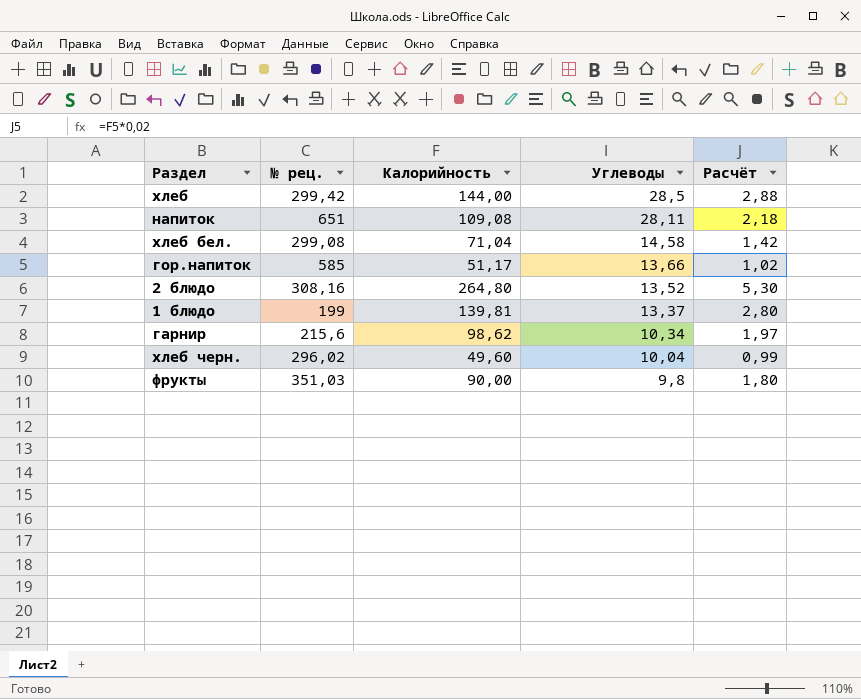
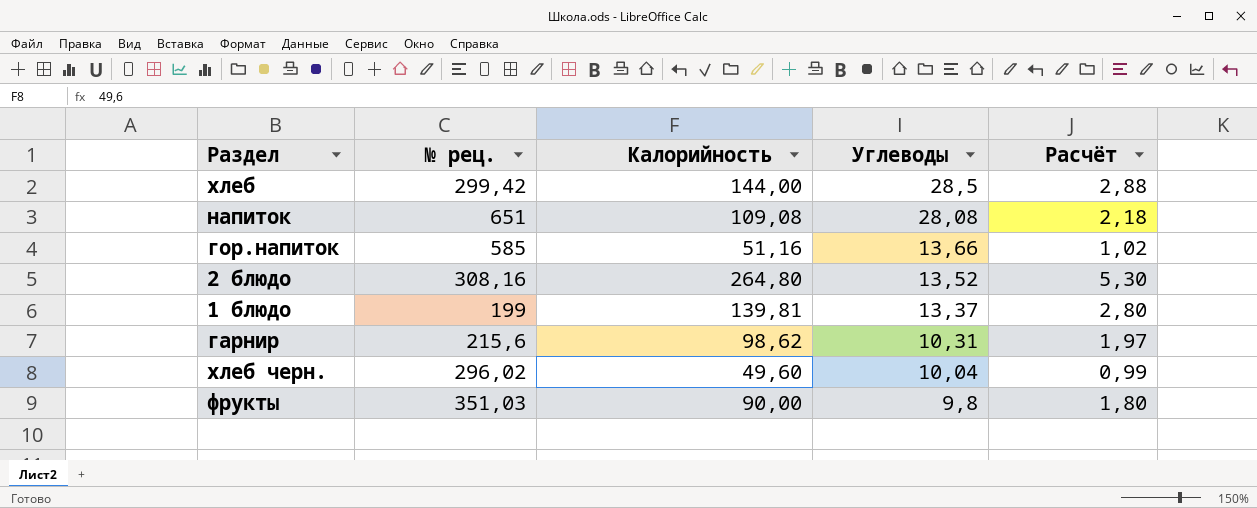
row хлеб бел.: 299,08 | 71,04 | 14,58 | 1,42 -> none
напиток | Углеводы: 28,11 -> 28,08
гор.напиток | Калорийность: 51,17 -> 51,16
гарнир | Углеводы: 10,34 -> 10,31

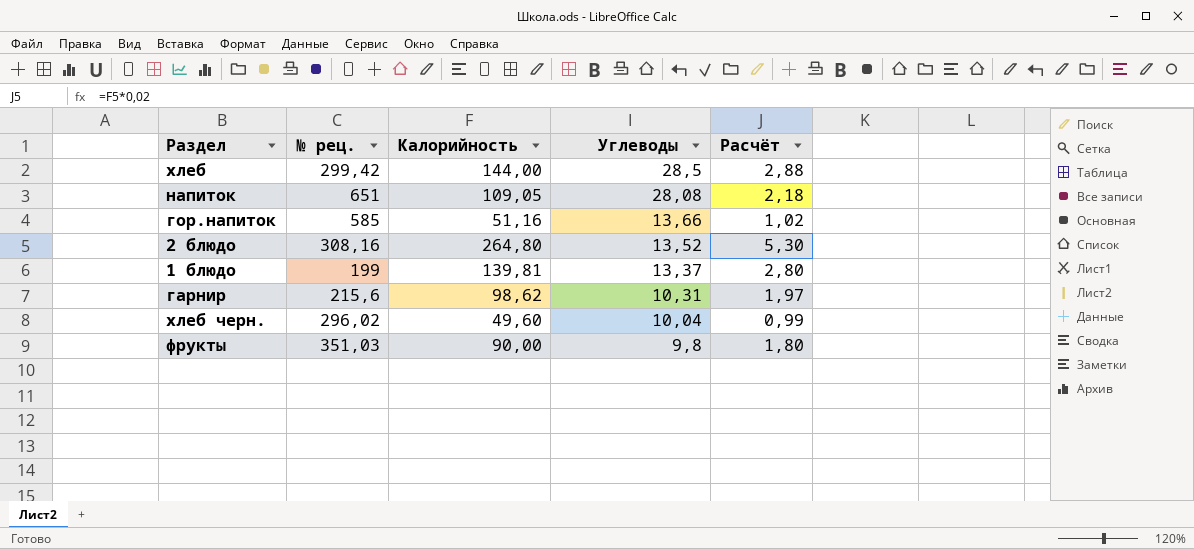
напиток | Калорийность: 109,08 -> 109,05

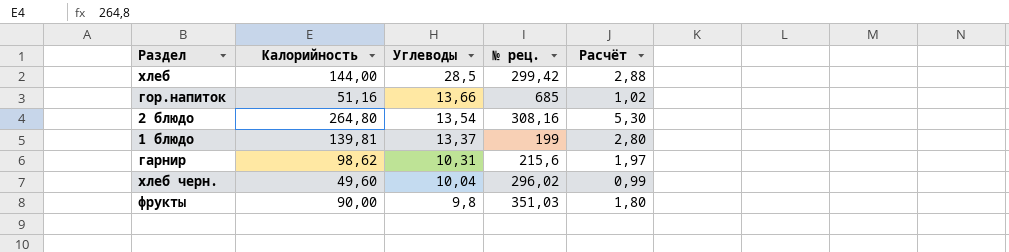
column № рец. | position: 2 -> 4
row напиток: 651 | 109,05 | 28,08 | 2,18 -> none
гор.напиток | № рец.: 585 -> 685
2 блюдо | Углеводы: 13,52 -> 13,54

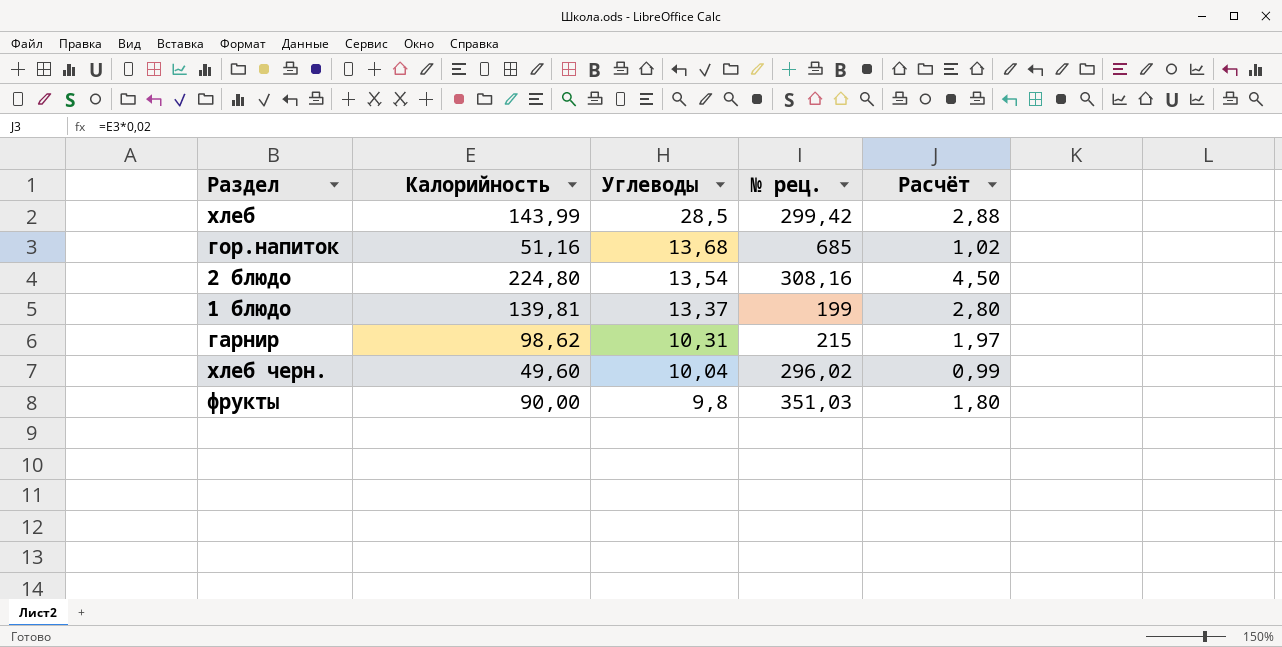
хлеб | Калорийность: 144,00 -> 143,99
гор.напиток | Углеводы: 13,66 -> 13,68
2 блюдо | Калорийность: 264,80 -> 224,80
2 блюдо | Расчёт: 5,30 -> 4,50
гарнир | № рец.: 215,6 -> 215

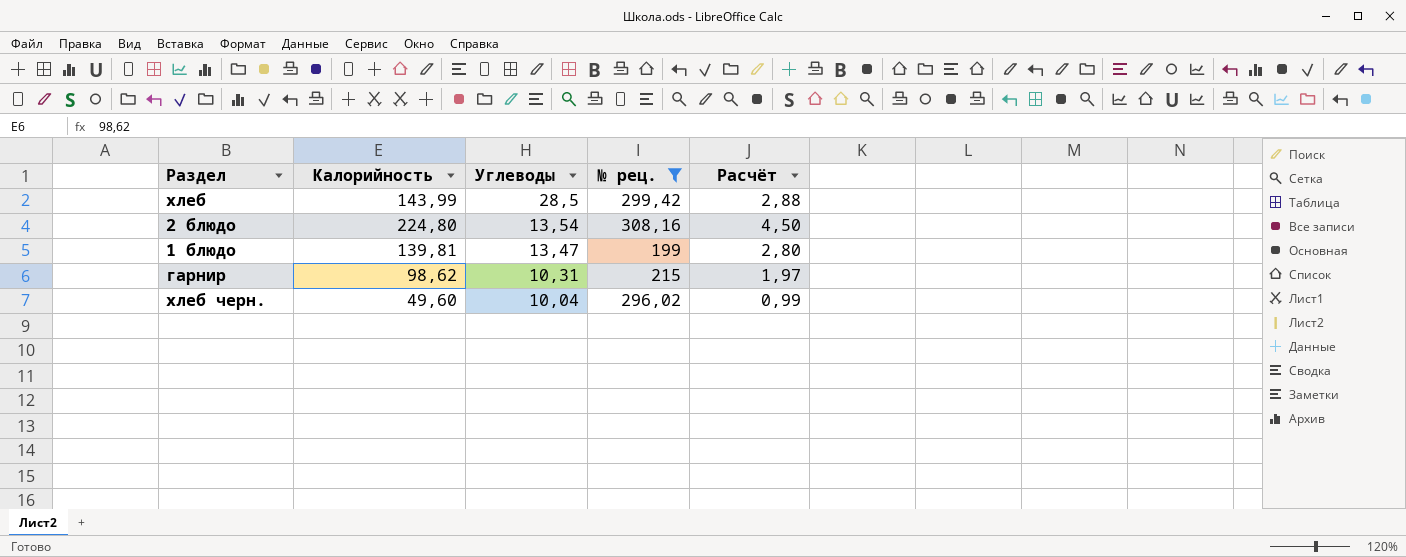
filter: none -> № рец. <= 308,16
1 блюдо | Углеводы: 13,37 -> 13,47

